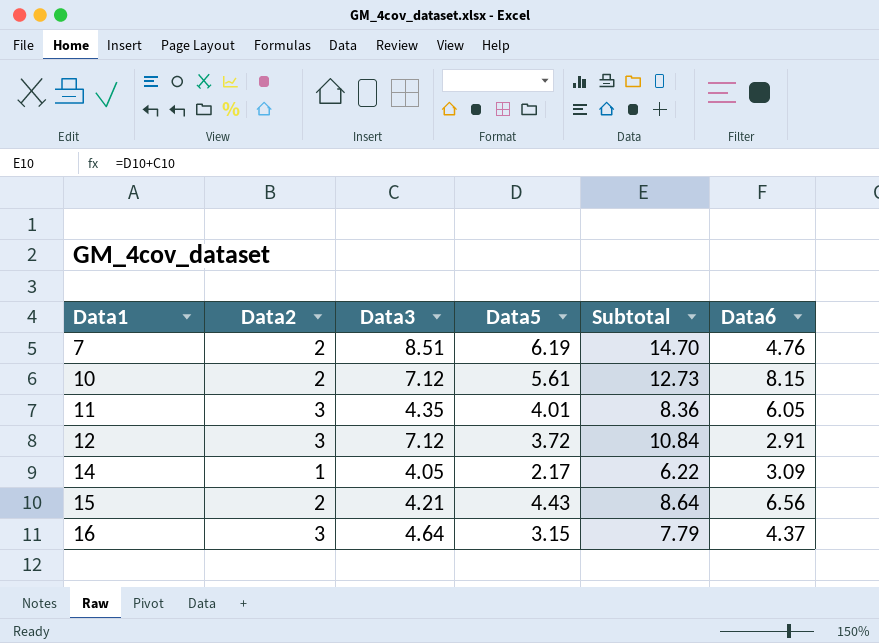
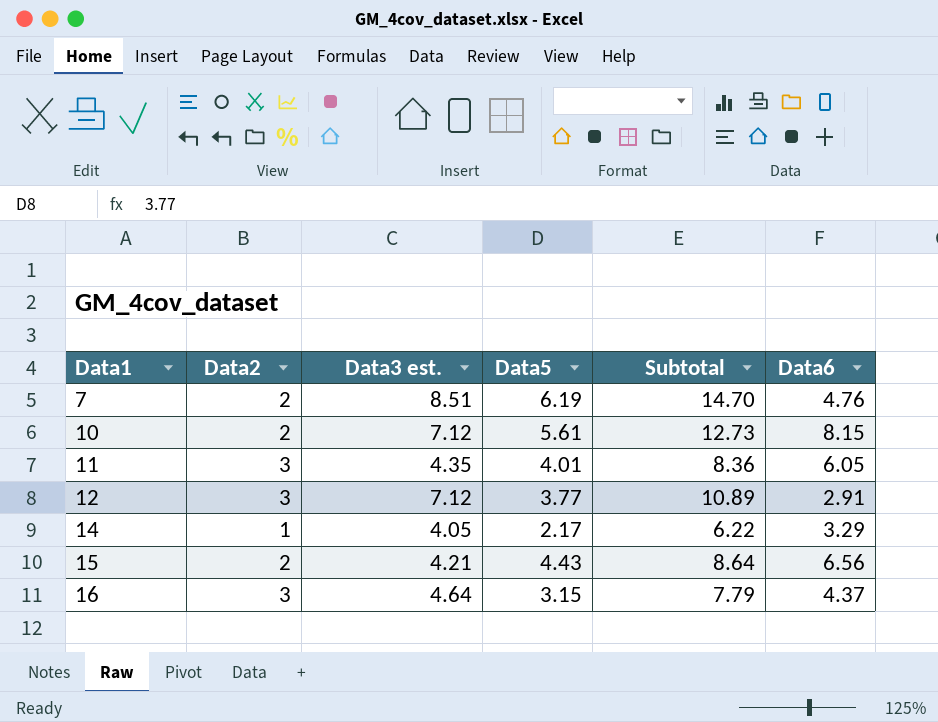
column name: Data3 -> Data3 est.
12 | Data5: 3.72 -> 3.77
12 | Subtotal: 10.84 -> 10.89
14 | Data6: 3.09 -> 3.29

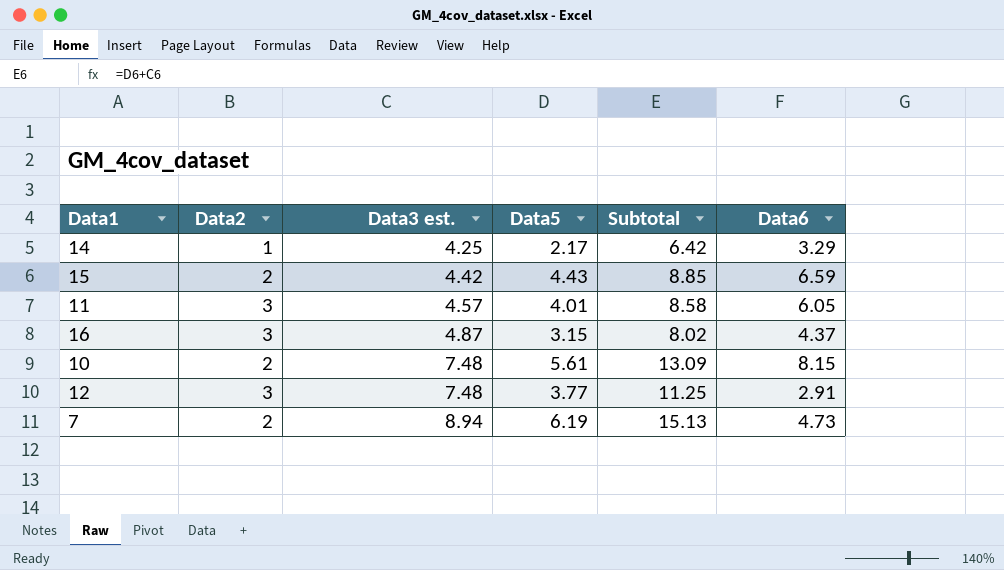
row order: Data1 ascending -> Data3 est. ascending
14 | Data3 est.: 4.05 -> 4.25
14 | Subtotal: 6.22 -> 6.42
15 | Data3 est.: 4.21 -> 4.42
15 | Subtotal: 8.64 -> 8.85
15 | Data6: 6.56 -> 6.59
11 | Data3 est.: 4.35 -> 4.57
11 | Subtotal: 8.36 -> 8.58
16 | Data3 est.: 4.64 -> 4.87
16 | Subtotal: 7.79 -> 8.02
10 | Data3 est.: 7.12 -> 7.48
10 | Subtotal: 12.73 -> 13.09
12 | Data3 est.: 7.12 -> 7.48
12 | Subtotal: 10.89 -> 11.25
7 | Data3 est.: 8.51 -> 8.94
7 | Subtotal: 14.70 -> 15.13
7 | Data6: 4.76 -> 4.73

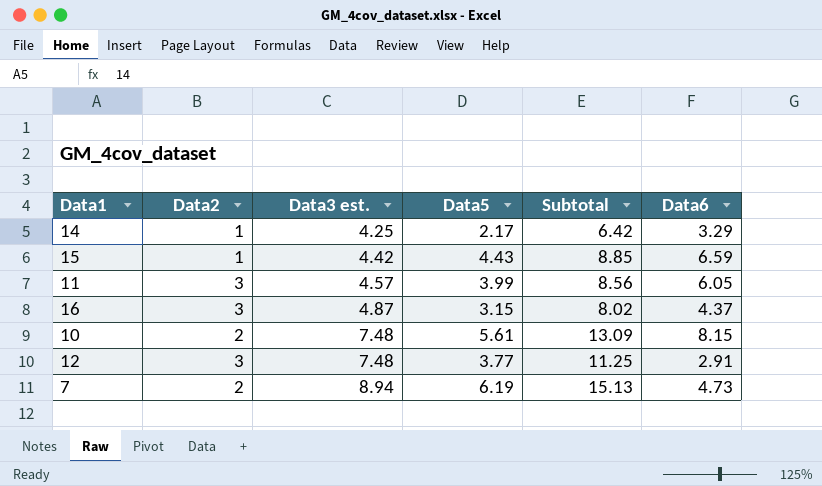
15 | Data2: 2 -> 1
11 | Data5: 4.01 -> 3.99
11 | Subtotal: 8.58 -> 8.56

